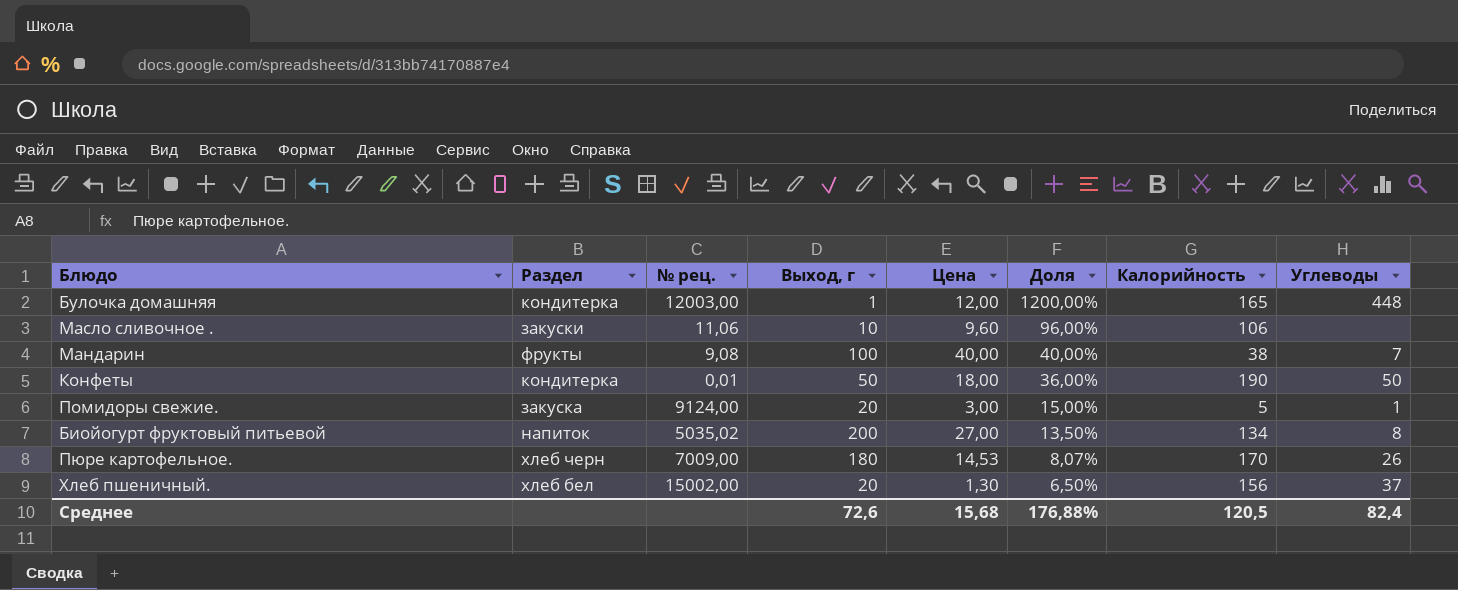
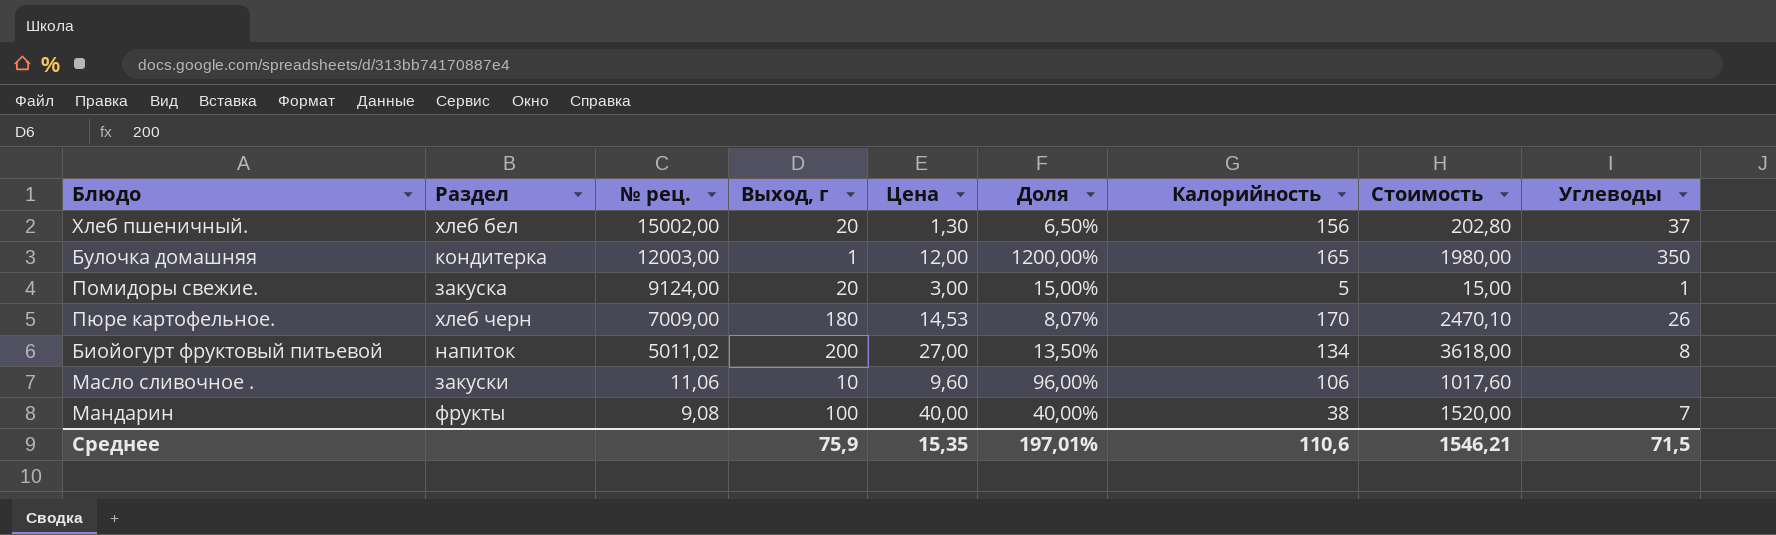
row order: Доля descending -> № рец. descending
column Стоимость | formula: none -> [Цена] * [Калорийность]
row Конфеты: кондитерка | 0,01 | 50 | 18,00 | 36,00% | 190 | 50 -> none
Булочка домашняя | Углеводы: 448 -> 350
Биойогурт фруктовый питьевой | № рец.: 5035,02 -> 5011,02
Среднее | Выход, г: 72,6 -> 75,9
Среднее | Цена: 15,68 -> 15,35
Среднее | Доля: 176,88% -> 197,01%
Среднее | Калорийность: 120,5 -> 110,6
Среднее | Углеводы: 82,4 -> 71,5

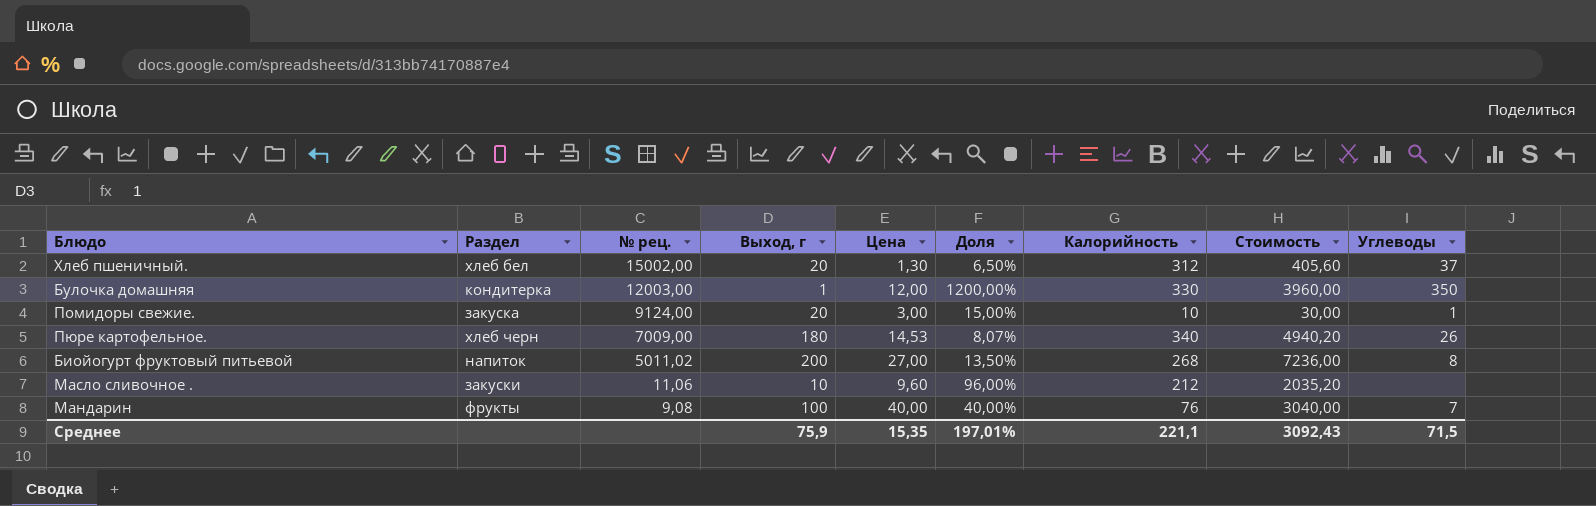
Хлеб пшеничный. | Калорийность: 156 -> 312
Хлеб пшеничный. | Стоимость: 202,80 -> 405,60
Булочка домашняя | Калорийность: 165 -> 330
Булочка домашняя | Стоимость: 1980,00 -> 3960,00
Помидоры свежие. | Калорийность: 5 -> 10
Помидоры свежие. | Стоимость: 15,00 -> 30,00
Пюре картофельное. | Калорийность: 170 -> 340
Пюре картофельное. | Стоимость: 2470,10 -> 4940,20
Биойогурт фруктовый питьевой | Калорийность: 134 -> 268
Биойогурт фруктовый питьевой | Стоимость: 3618,00 -> 7236,00
Масло сливочное . | Калорийность: 106 -> 212
Масло сливочное . | Стоимость: 1017,60 -> 2035,20
Мандарин | Калорийность: 38 -> 76
Мандарин | Стоимость: 1520,00 -> 3040,00
Среднее | Калорийность: 110,6 -> 221,1
Среднее | Стоимость: 1546,21 -> 3092,43

